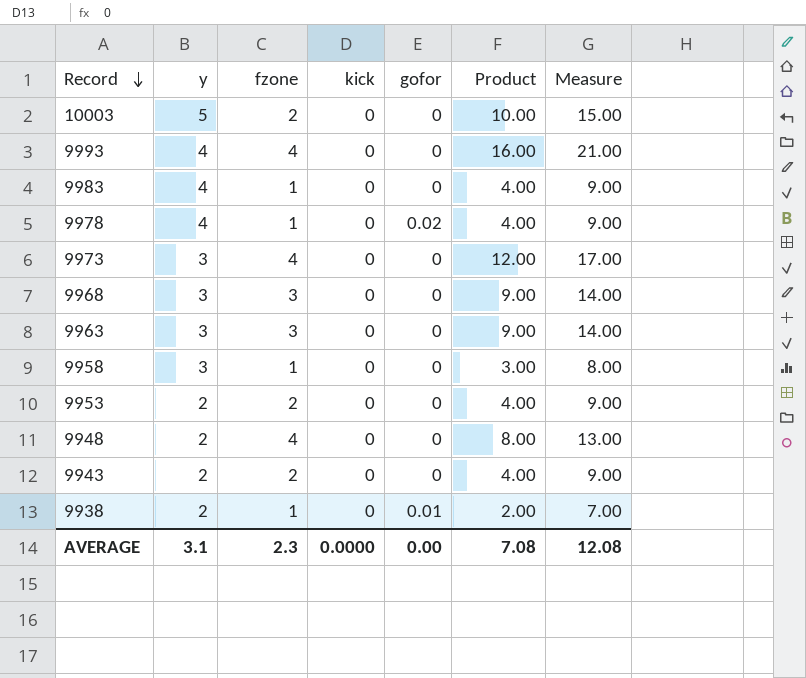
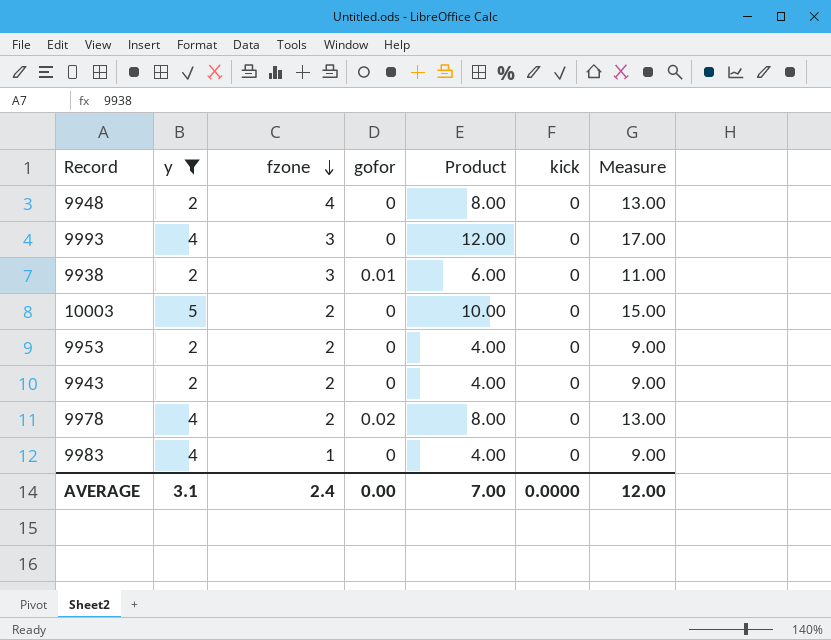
filter: none -> y != 3
row order: Record descending -> fzone descending
column kick | position: 4 -> 6
9993 | fzone: 4 -> 3
9993 | Product: 16.00 -> 12.00
9993 | Measure: 21.00 -> 17.00
9938 | fzone: 1 -> 3
9938 | Product: 2.00 -> 6.00
9938 | Measure: 7.00 -> 11.00
9978 | fzone: 1 -> 2
9978 | Product: 4.00 -> 8.00
9978 | Measure: 9.00 -> 13.00
AVERAGE | fzone: 2.3 -> 2.4
AVERAGE | Product: 7.08 -> 7.00
AVERAGE | Measure: 12.08 -> 12.00

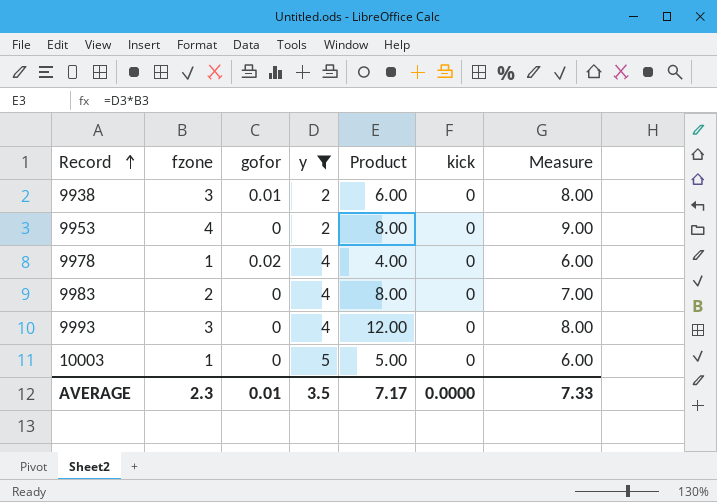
row order: fzone descending -> Record ascending
column y | position: 2 -> 4
column Measure | formula: [Product] + 5 -> [fzone] + 5
row 9948: 2 | 4 | 0 | 8.00 | 0 | 13.00 -> none
row 9943: 2 | 2 | 0 | 4.00 | 0 | 9.00 -> none
9953 | fzone: 2 -> 4
9953 | Product: 4.00 -> 8.00
9978 | fzone: 2 -> 1
9978 | Product: 8.00 -> 4.00
9983 | fzone: 1 -> 2
9983 | Product: 4.00 -> 8.00
10003 | fzone: 2 -> 1
10003 | Product: 10.00 -> 5.00
AVERAGE | fzone: 2.4 -> 2.3
AVERAGE | gofor: 0.00 -> 0.01
AVERAGE | y: 3.1 -> 3.5
AVERAGE | Product: 7.00 -> 7.17
AVERAGE | Measure: 12.00 -> 7.33

